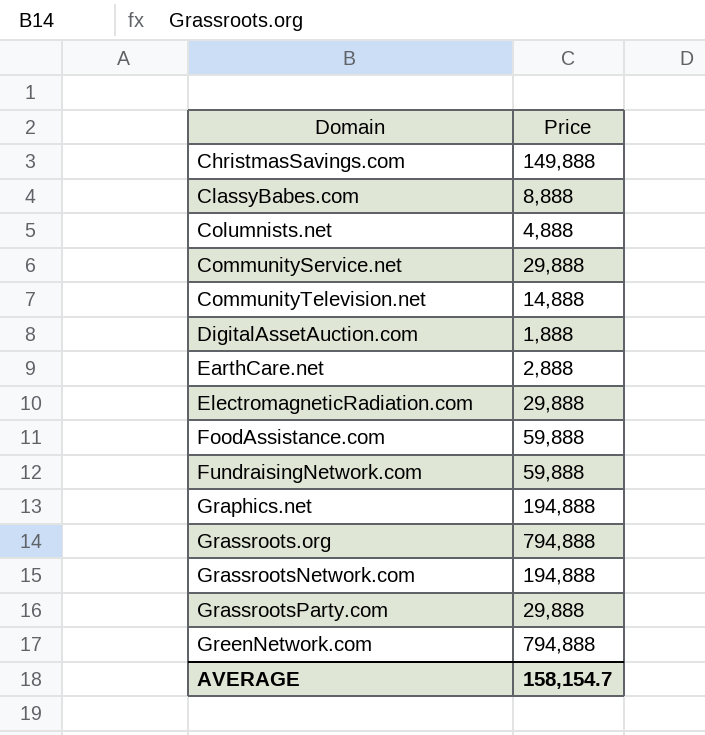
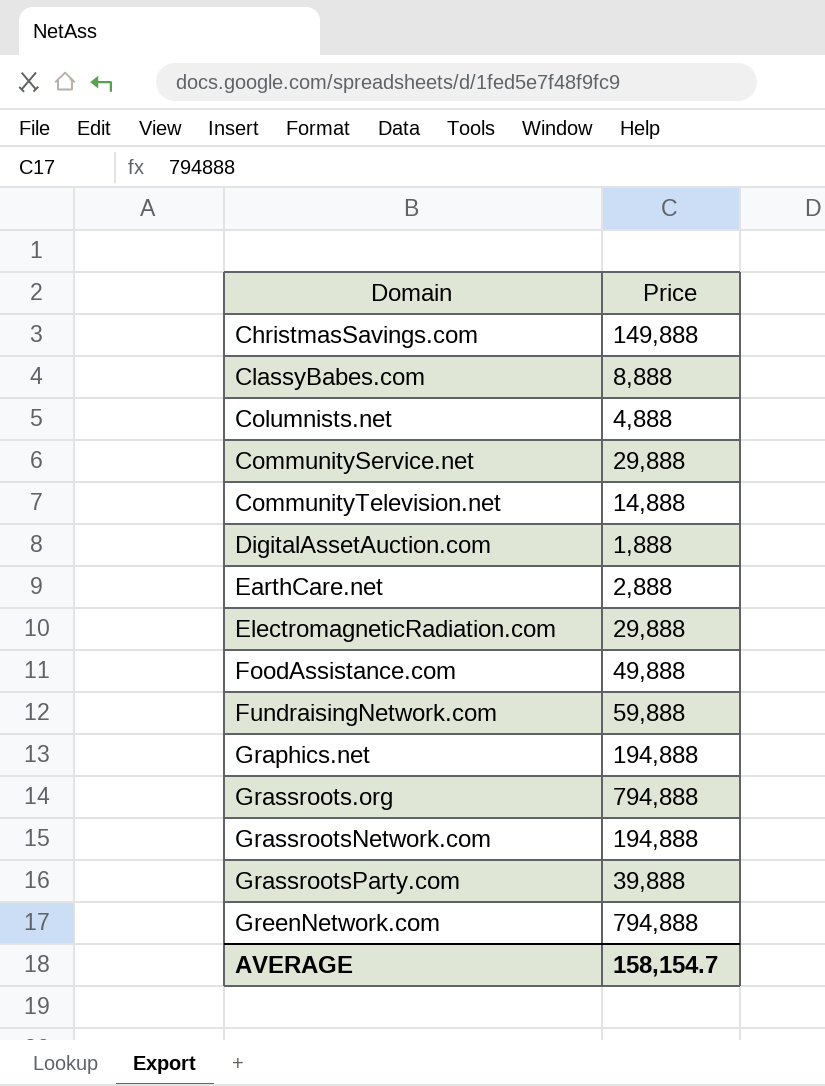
FoodAssistance.com | Price: 59,888 -> 49,888
GrassrootsParty.com | Price: 29,888 -> 39,888

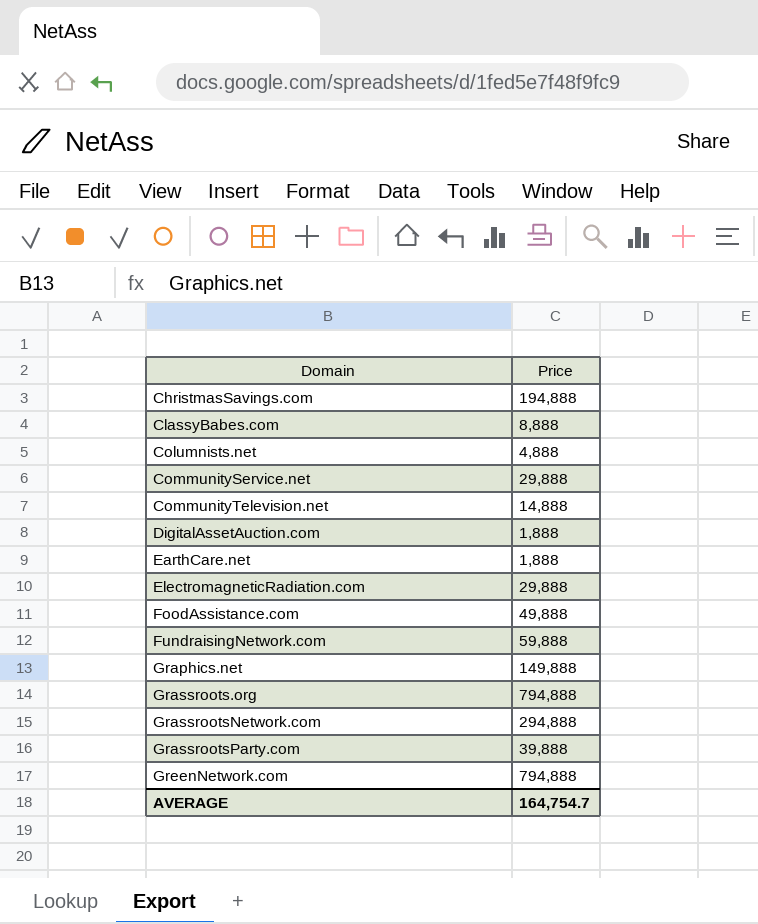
ChristmasSavings.com | Price: 149,888 -> 194,888
EarthCare.net | Price: 2,888 -> 1,888
Graphics.net | Price: 194,888 -> 149,888
GrassrootsNetwork.com | Price: 194,888 -> 294,888
AVERAGE | Price: 158,154.7 -> 164,754.7

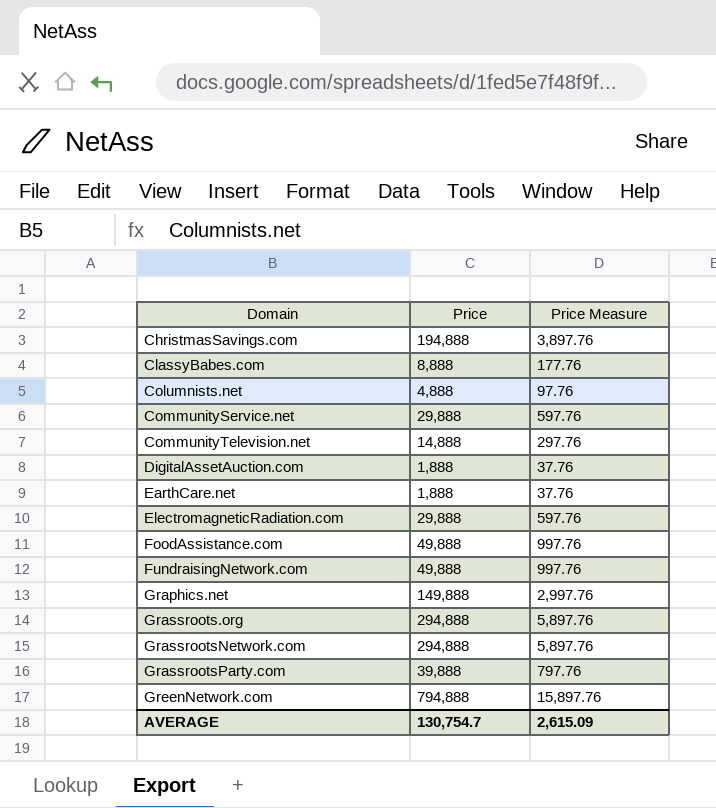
column Price Measure | formula: none -> [Price] * 0.02
FundraisingNetwork.com | Price: 59,888 -> 49,888
Grassroots.org | Price: 794,888 -> 294,888
AVERAGE | Price: 164,754.7 -> 130,754.7

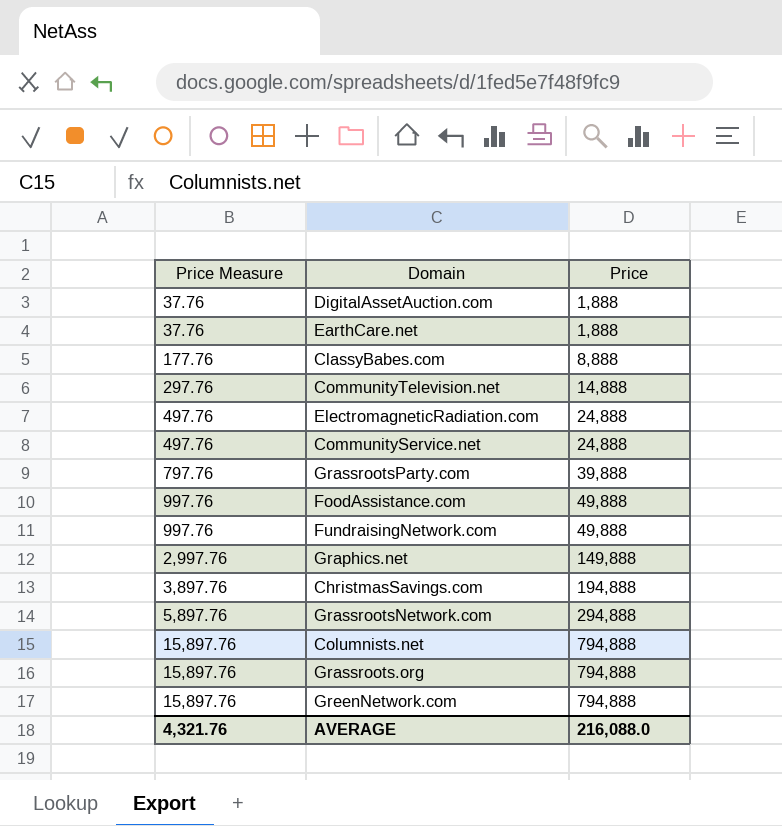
row order: Domain ascending -> Price Measure ascending
column Price Measure | position: 3 -> 1
ElectromagneticRadiation.com | Price Measure: 597.76 -> 497.76
ElectromagneticRadiation.com | Price: 29,888 -> 24,888
CommunityService.net | Price Measure: 597.76 -> 497.76
CommunityService.net | Price: 29,888 -> 24,888
Columnists.net | Price Measure: 97.76 -> 15,897.76
Columnists.net | Price: 4,888 -> 794,888
Grassroots.org | Price Measure: 5,897.76 -> 15,897.76
Grassroots.org | Price: 294,888 -> 794,888
AVERAGE | Price Measure: 2,615.09 -> 4,321.76
AVERAGE | Price: 130,754.7 -> 216,088.0

